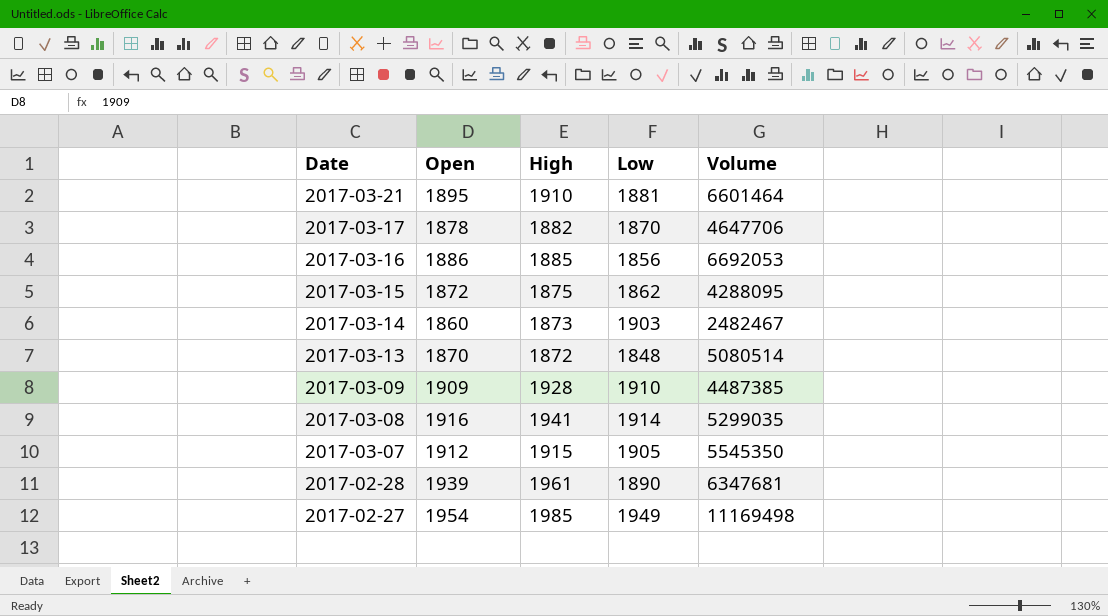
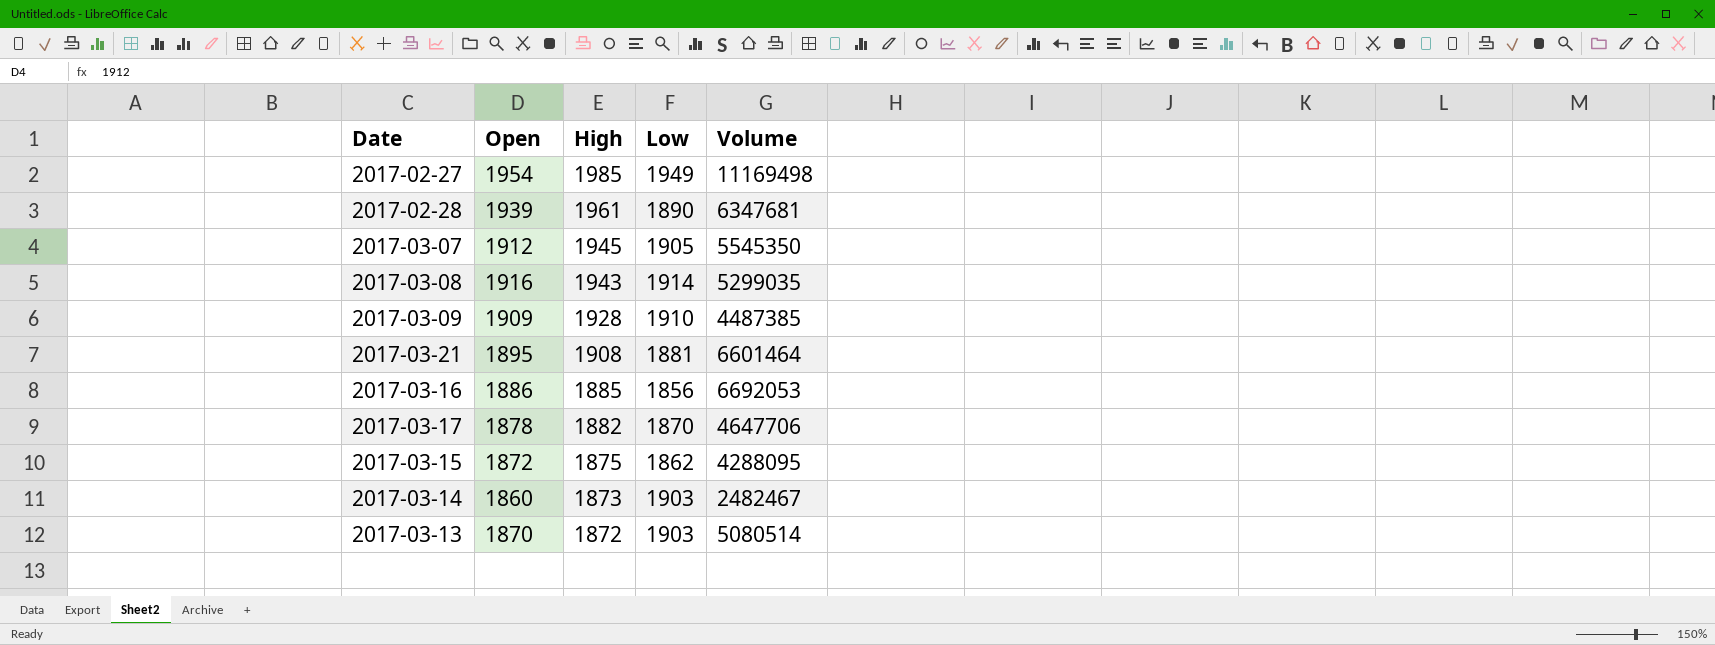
row order: Date descending -> High descending
2017-03-07 | High: 1915 -> 1945
2017-03-08 | High: 1941 -> 1943
2017-03-21 | High: 1910 -> 1908
2017-03-13 | Low: 1848 -> 1903

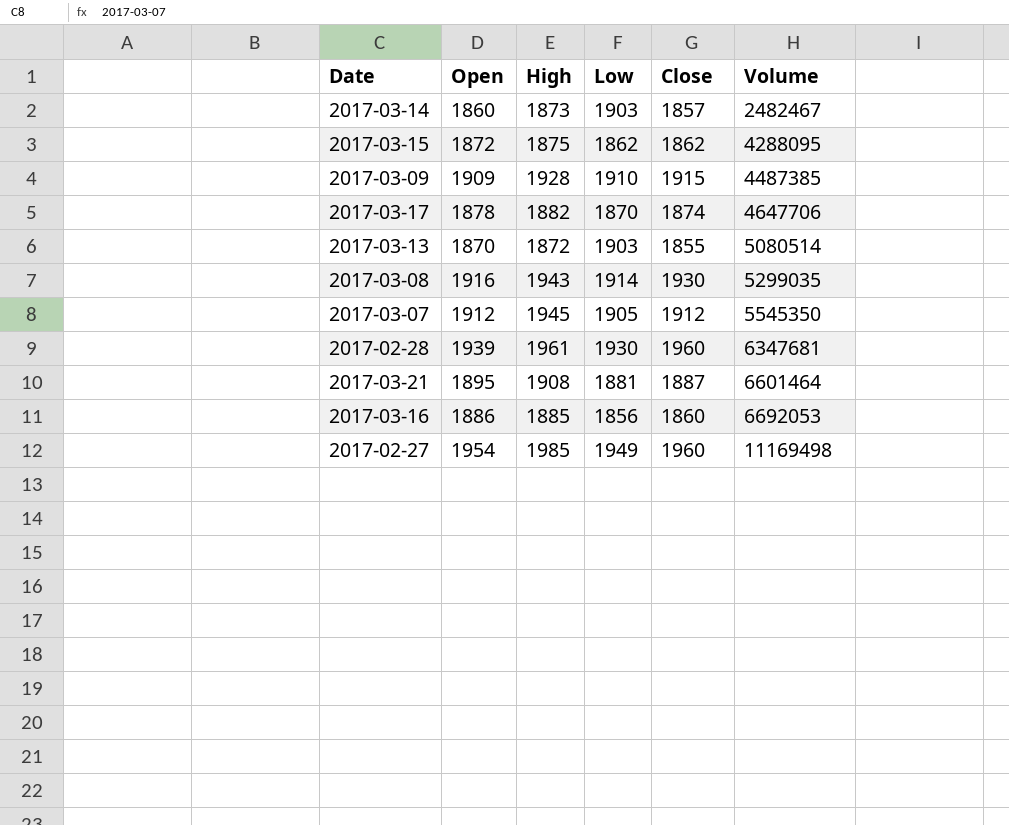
row order: High descending -> Volume ascending
column Close | position: none -> 5
2017-02-28 | Low: 1890 -> 1930

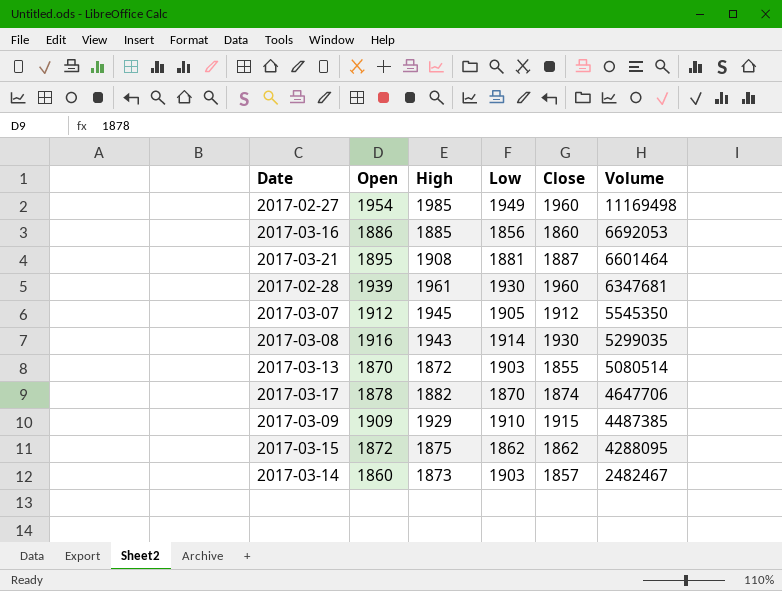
row order: Volume ascending -> Volume descending
2017-03-09 | High: 1928 -> 1929

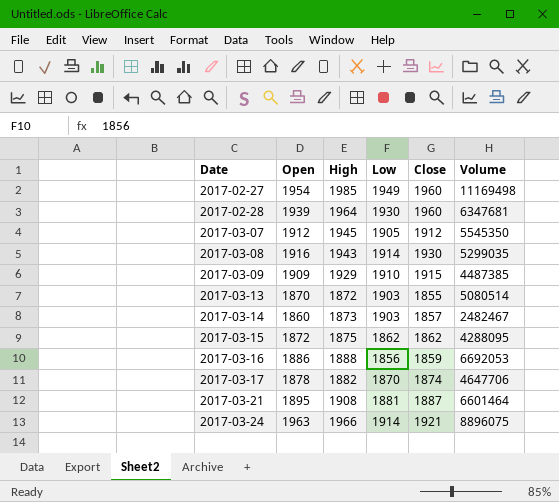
row order: Volume descending -> Date ascending
2017-02-28 | High: 1961 -> 1964
2017-03-16 | High: 1885 -> 1888
2017-03-16 | Close: 1860 -> 1859
row 2017-03-24: none -> 1963 | 1966 | 1914 | 1921 | 8896075

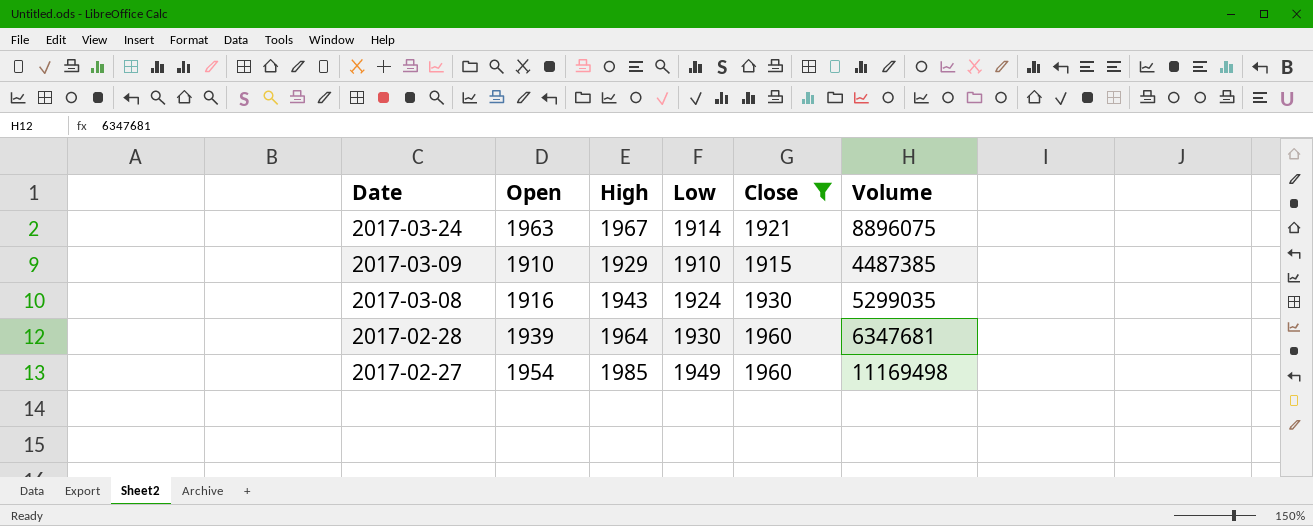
filter: none -> Close >= 1915
row order: Date ascending -> Date descending
2017-03-24 | High: 1966 -> 1967
2017-03-09 | Open: 1909 -> 1910
2017-03-08 | Low: 1914 -> 1924

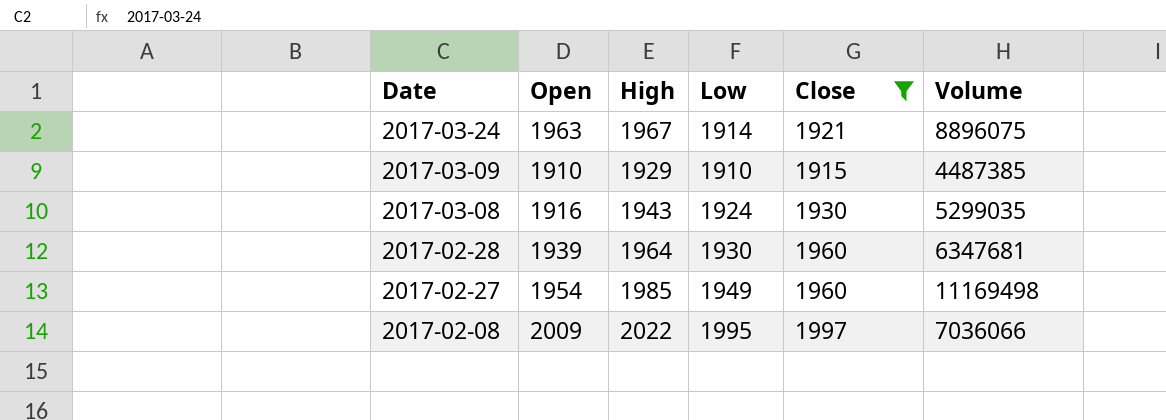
row 2017-02-08: none -> 2009 | 2022 | 1995 | 1997 | 7036066

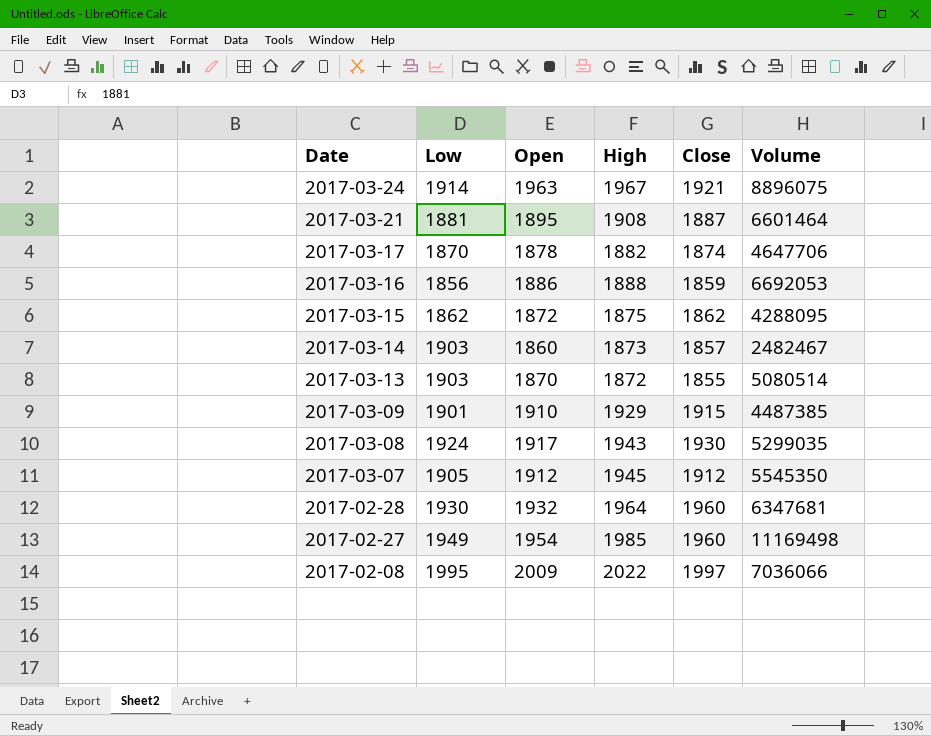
filter: Close >= 1915 -> none
column Low | position: 4 -> 2
2017-03-09 | Low: 1910 -> 1901
2017-03-08 | Open: 1916 -> 1917
2017-02-28 | Open: 1939 -> 1932

